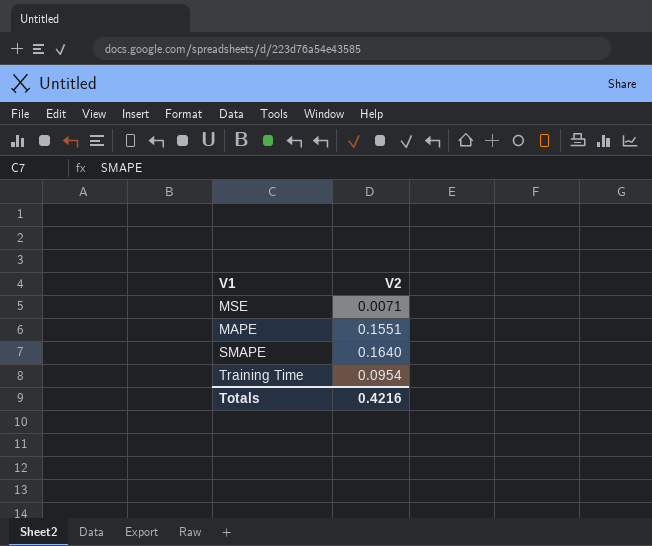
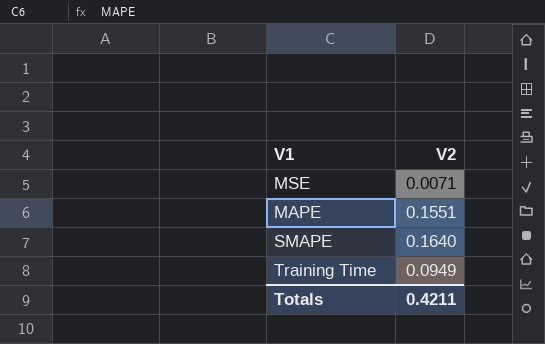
Training Time | V2: 0.0954 -> 0.0949
Totals | V2: 0.4216 -> 0.4211

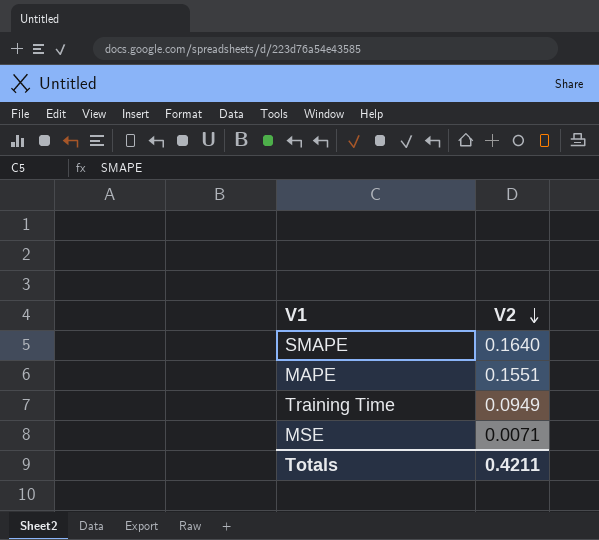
row order: none -> V2 descending

